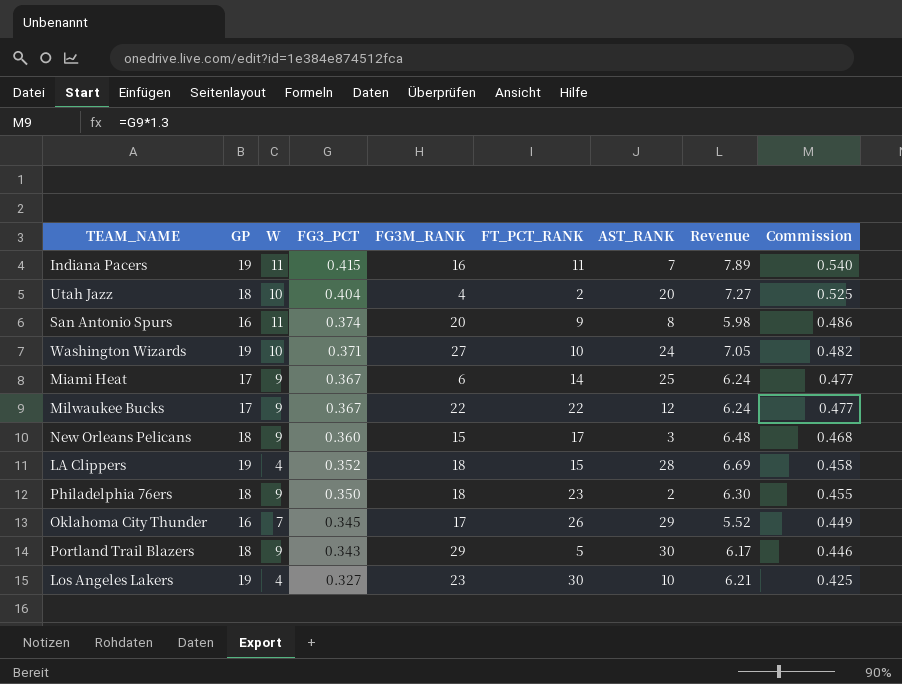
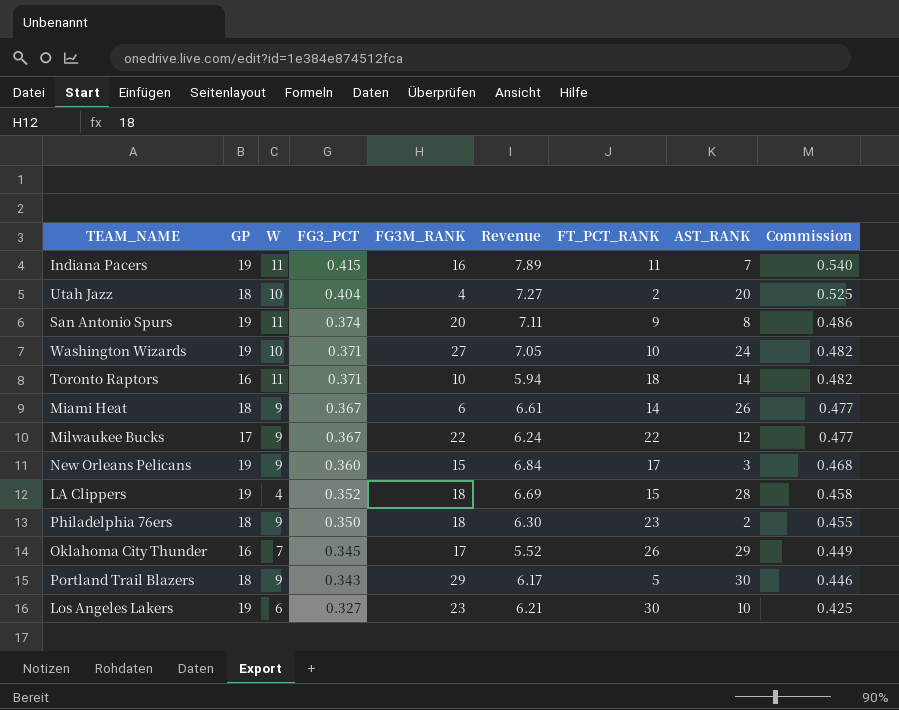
column Revenue | position: 8 -> 6
San Antonio Spurs | GP: 16 -> 19
San Antonio Spurs | Revenue: 5.98 -> 7.11
row Toronto Raptors: none -> 16 | 11 | 0.371 | 10 | 5.94 | 18 | 14 | 0.482
Miami Heat | GP: 17 -> 18
Miami Heat | Revenue: 6.24 -> 6.61
Miami Heat | AST_RANK: 25 -> 26
New Orleans Pelicans | GP: 18 -> 19
New Orleans Pelicans | Revenue: 6.48 -> 6.84
Los Angeles Lakers | W: 4 -> 6

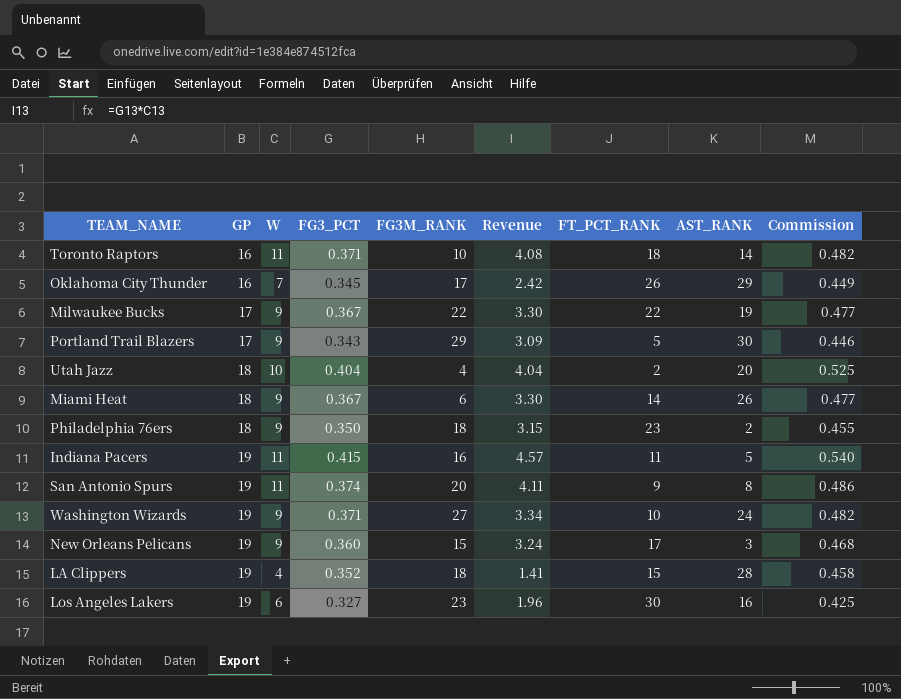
row order: FG3_PCT descending -> GP ascending
column Revenue | formula: [GP] * [FG3_PCT] -> [W] * [FG3_PCT]
Milwaukee Bucks | AST_RANK: 12 -> 19
Portland Trail Blazers | GP: 18 -> 17
Indiana Pacers | AST_RANK: 7 -> 5
Washington Wizards | W: 10 -> 9
Los Angeles Lakers | AST_RANK: 10 -> 16

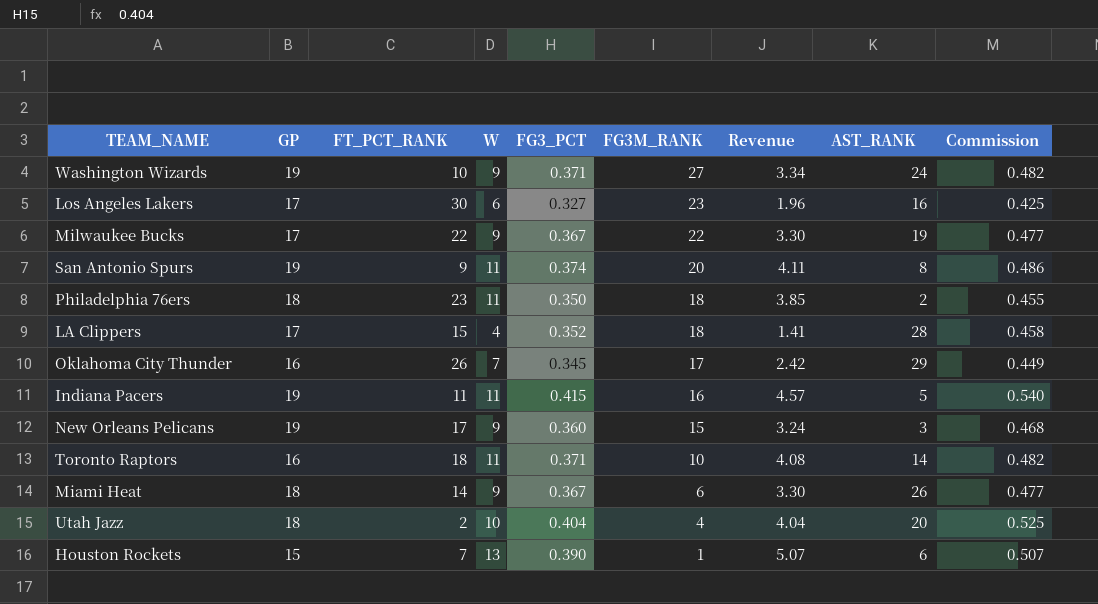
row order: GP ascending -> FG3M_RANK descending
column FT_PCT_RANK | position: 7 -> 3
row Portland Trail Blazers: 17 | 9 | 0.343 | 29 | 3.09 | 5 | 30 | 0.446 -> none
Los Angeles Lakers | GP: 19 -> 17
Philadelphia 76ers | W: 9 -> 11
Philadelphia 76ers | Revenue: 3.15 -> 3.85
LA Clippers | GP: 19 -> 17
row Houston Rockets: none -> 15 | 7 | 13 | 0.390 | 1 | 5.07 | 6 | 0.507

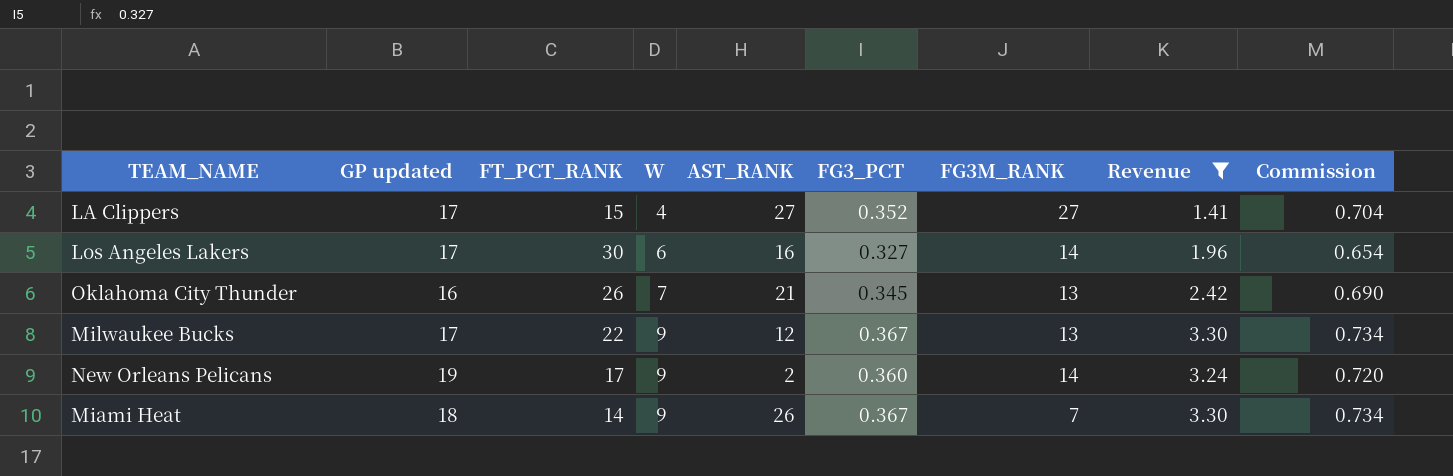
filter: none -> Revenue <= 3.30
row order: FG3M_RANK descending -> W ascending
column name: GP -> GP updated
column AST_RANK | position: 8 -> 5
column Commission | formula: [FG3_PCT] * 1.3 -> [FG3_PCT] * 2
LA Clippers | AST_RANK: 28 -> 27
LA Clippers | FG3M_RANK: 18 -> 27
Los Angeles Lakers | FG3M_RANK: 23 -> 14
Oklahoma City Thunder | AST_RANK: 29 -> 21
Oklahoma City Thunder | FG3M_RANK: 17 -> 13
Milwaukee Bucks | AST_RANK: 19 -> 12
Milwaukee Bucks | FG3M_RANK: 22 -> 13
New Orleans Pelicans | AST_RANK: 3 -> 2
New Orleans Pelicans | FG3M_RANK: 15 -> 14
Miami Heat | FG3M_RANK: 6 -> 7

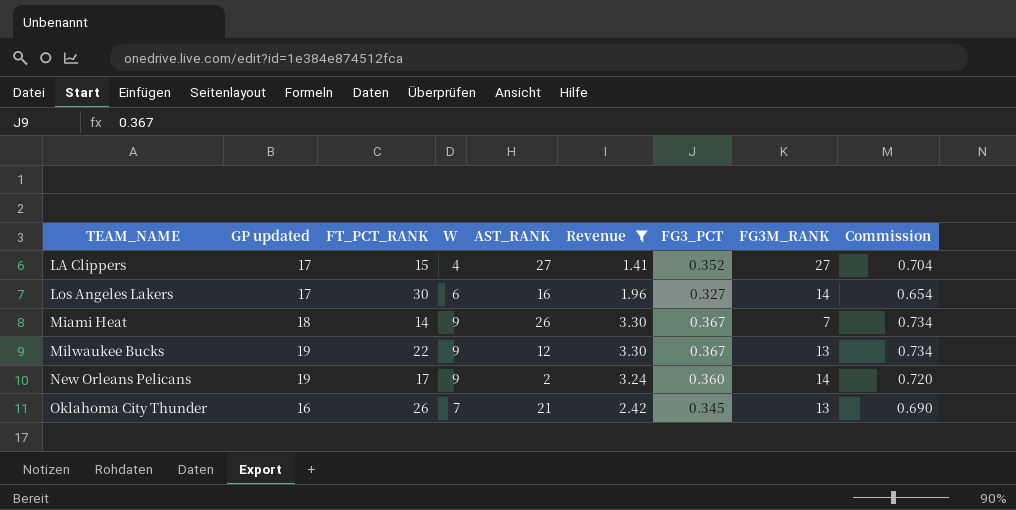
row order: W ascending -> TEAM_NAME ascending
column Revenue | position: 8 -> 6
Milwaukee Bucks | GP updated: 17 -> 19

